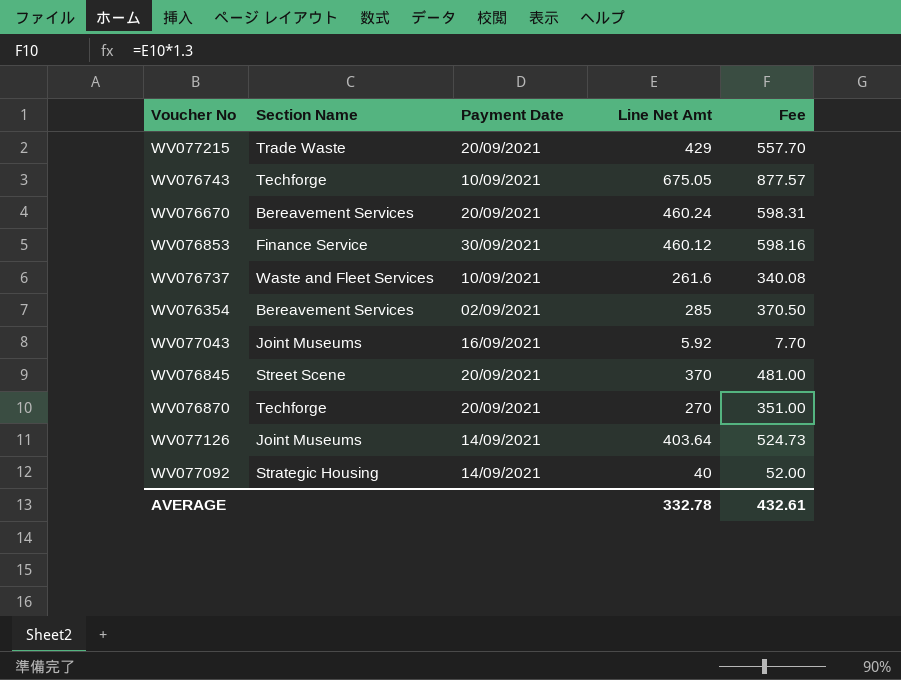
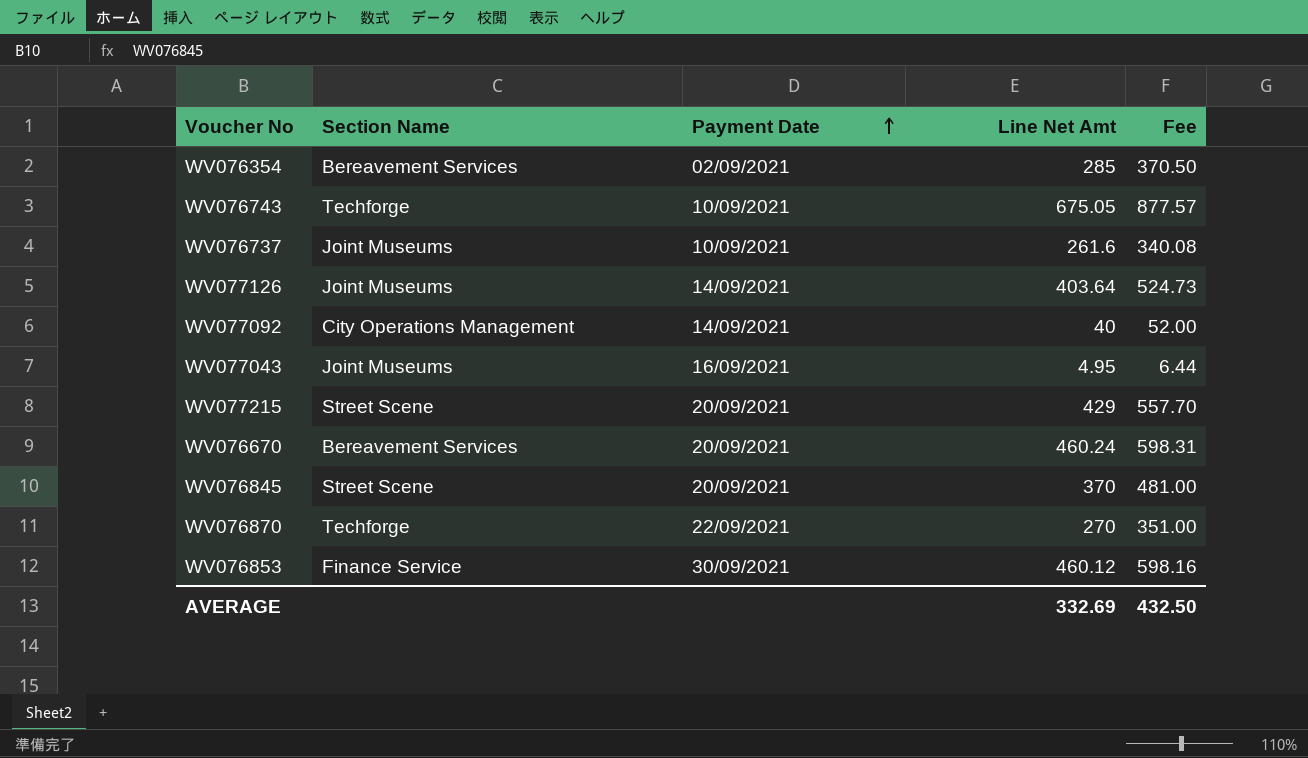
row order: none -> Payment Date ascending
WV076737 | Section Name: Waste and Fleet Services -> Joint Museums
WV077092 | Section Name: Strategic Housing -> City Operations Management
WV077043 | Line Net Amt: 5.92 -> 4.95
WV077043 | Fee: 7.70 -> 6.44
WV077215 | Section Name: Trade Waste -> Street Scene
WV076870 | Payment Date: 20/09/2021 -> 22/09/2021
AVERAGE | Line Net Amt: 332.78 -> 332.69
AVERAGE | Fee: 432.61 -> 432.50

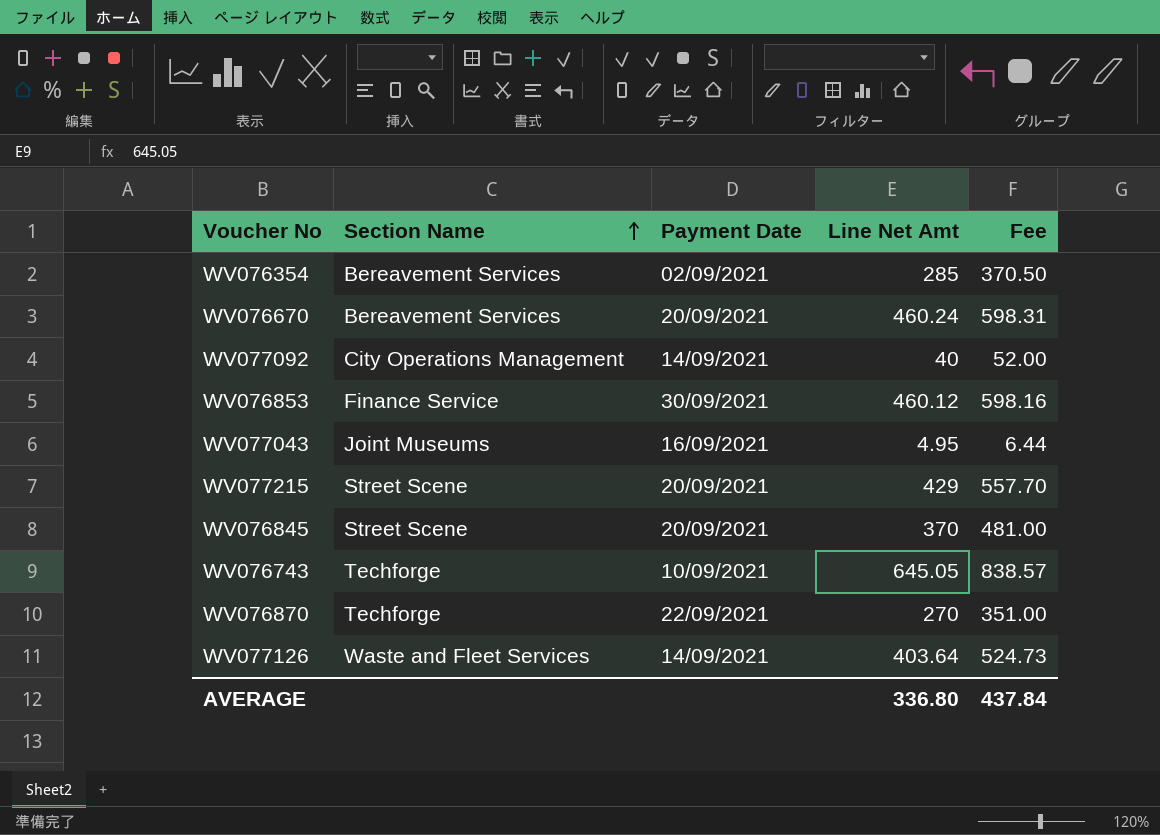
row order: Payment Date ascending -> Section Name ascending
row WV076737: Joint Museums | 10/09/2021 | 261.6 | 340.08 -> none
WV076743 | Line Net Amt: 675.05 -> 645.05
WV076743 | Fee: 877.57 -> 838.57
WV077126 | Section Name: Joint Museums -> Waste and Fleet Services
AVERAGE | Line Net Amt: 332.69 -> 336.80
AVERAGE | Fee: 432.50 -> 437.84

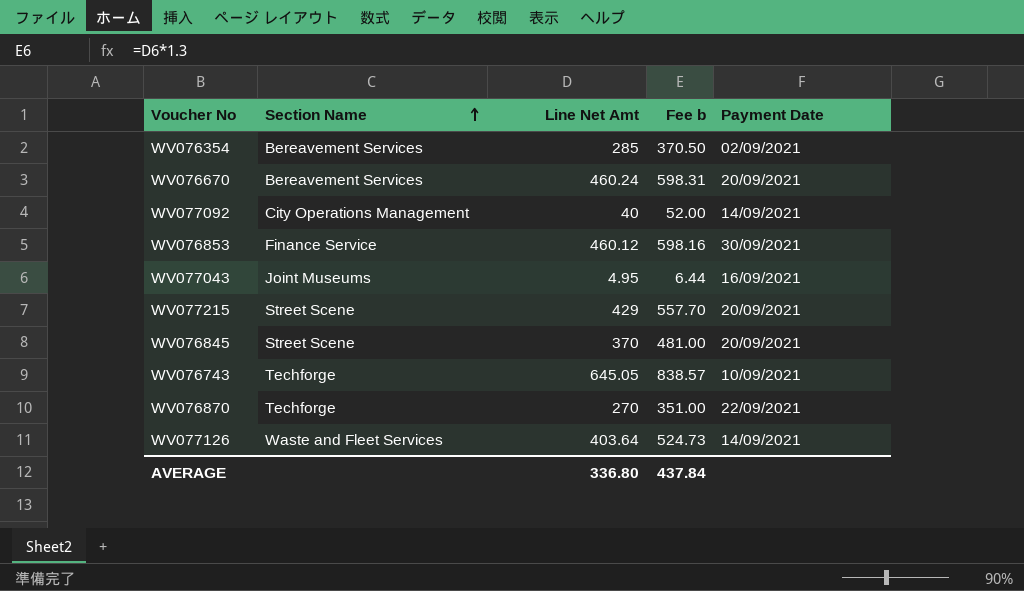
column name: Fee -> Fee b
column Payment Date | position: 3 -> 5

